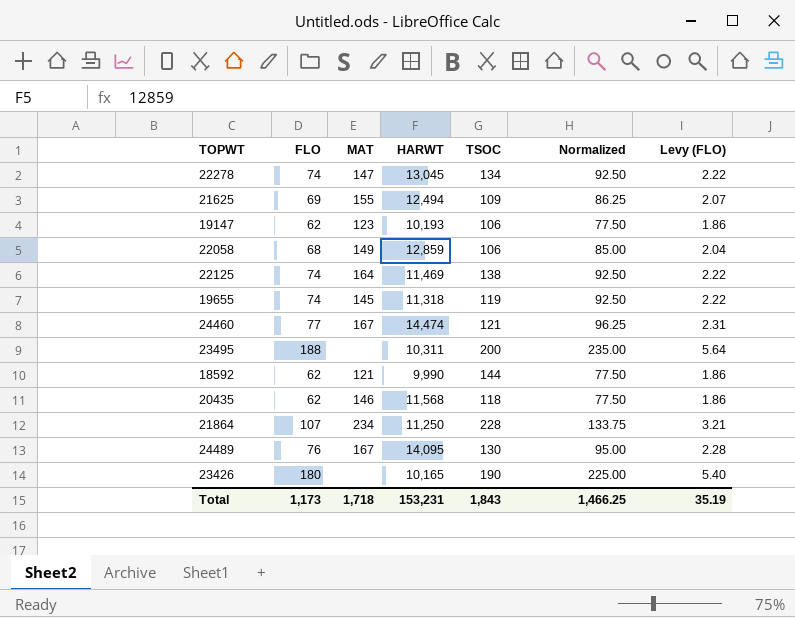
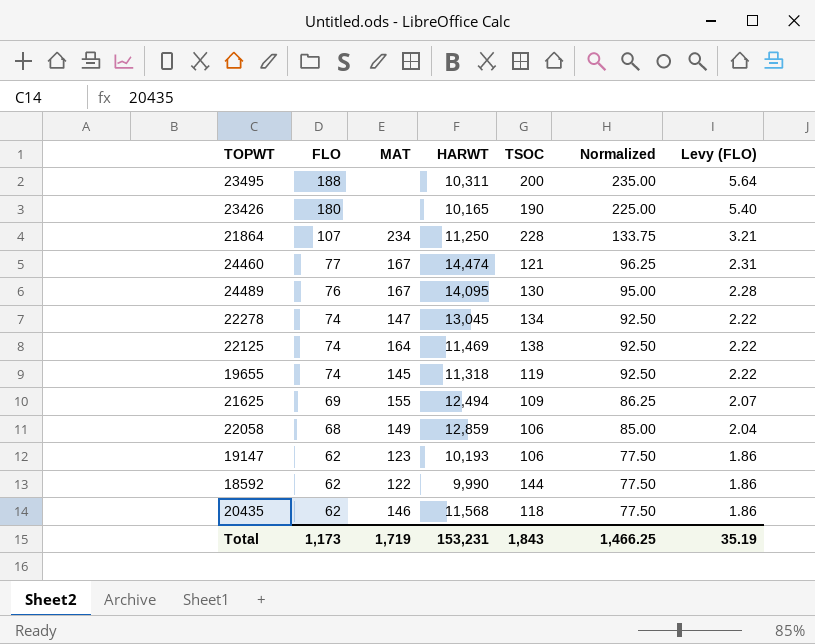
row order: none -> FLO descending
18592 | MAT: 121 -> 122
Total | MAT: 1,718 -> 1,719

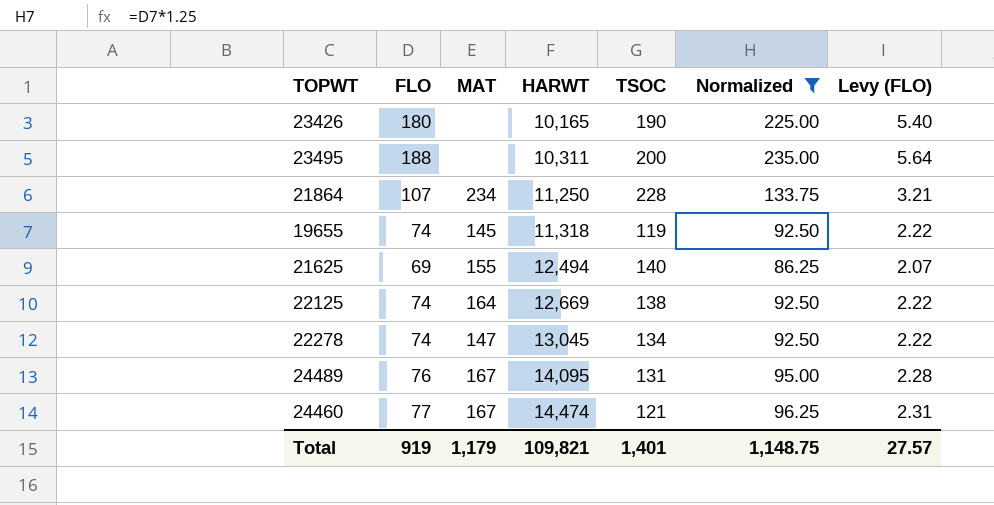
filter: none -> Normalized >= 86.25
row order: FLO descending -> HARWT ascending
21625 | TSOC: 109 -> 140
22125 | HARWT: 11,469 -> 12,669
24489 | TSOC: 130 -> 131
Total | FLO: 1,173 -> 919
Total | MAT: 1,719 -> 1,179
Total | HARWT: 153,231 -> 109,821
Total | TSOC: 1,843 -> 1,401
Total | Normalized: 1,466.25 -> 1,148.75
Total | Levy (FLO): 35.19 -> 27.57

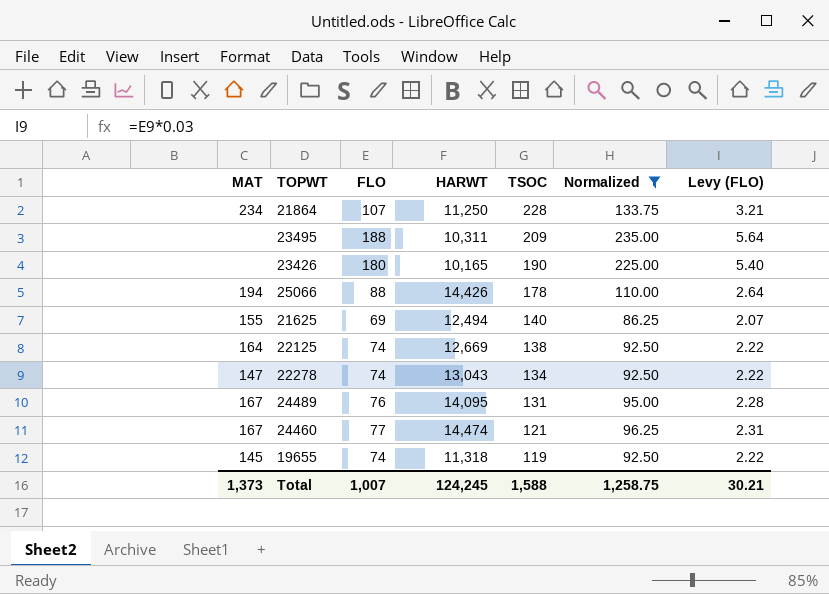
row order: HARWT ascending -> TSOC descending
column MAT | position: 3 -> 1
23495 | TSOC: 200 -> 209
row 25066: none -> 194 | 88 | 14,426 | 178 | 110.00 | 2.64
22278 | HARWT: 13,045 -> 13,043
Total | MAT: 1,179 -> 1,373
Total | FLO: 919 -> 1,007
Total | HARWT: 109,821 -> 124,245
Total | TSOC: 1,401 -> 1,588
Total | Normalized: 1,148.75 -> 1,258.75
Total | Levy (FLO): 27.57 -> 30.21

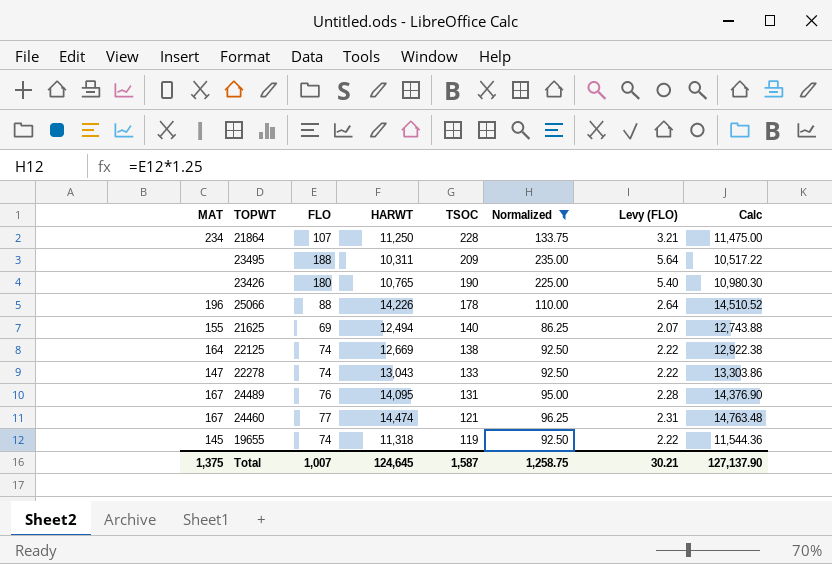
column Calc | formula: none -> [HARWT] * 1.02
23426 | HARWT: 10,165 -> 10,765
25066 | MAT: 194 -> 196
25066 | HARWT: 14,426 -> 14,226
22278 | TSOC: 134 -> 133
Total | MAT: 1,373 -> 1,375
Total | HARWT: 124,245 -> 124,645
Total | TSOC: 1,588 -> 1,587

